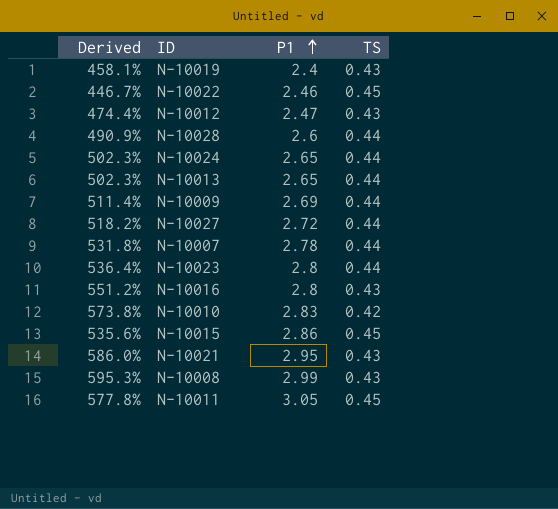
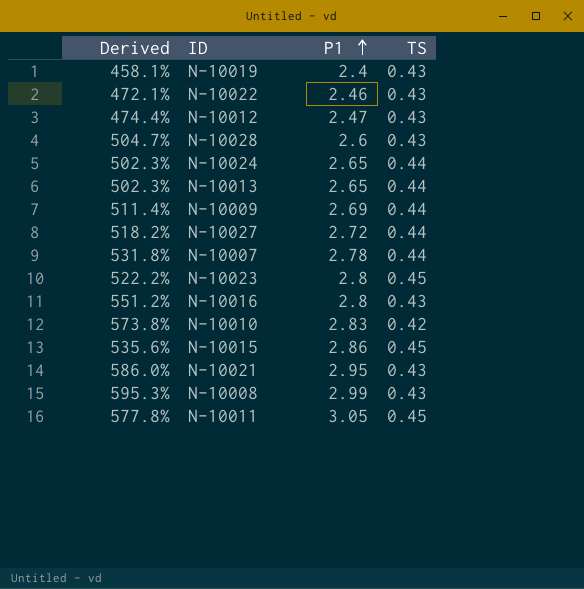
N-10022 | Derived: 446.7% -> 472.1%
N-10022 | TS: 0.45 -> 0.43
N-10028 | Derived: 490.9% -> 504.7%
N-10028 | TS: 0.44 -> 0.43
N-10023 | Derived: 536.4% -> 522.2%
N-10023 | TS: 0.44 -> 0.45

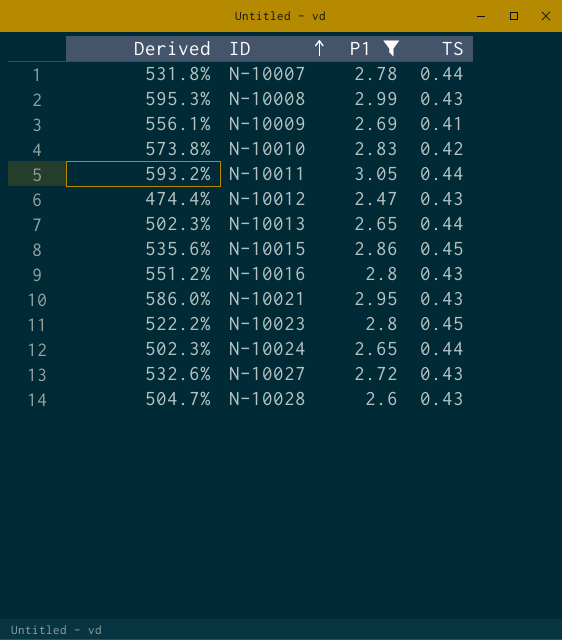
filter: none -> P1 >= 2.47
row order: P1 ascending -> ID ascending
N-10009 | Derived: 511.4% -> 556.1%
N-10009 | TS: 0.44 -> 0.41
N-10011 | Derived: 577.8% -> 593.2%
N-10011 | TS: 0.45 -> 0.44
N-10027 | Derived: 518.2% -> 532.6%
N-10027 | TS: 0.44 -> 0.43

